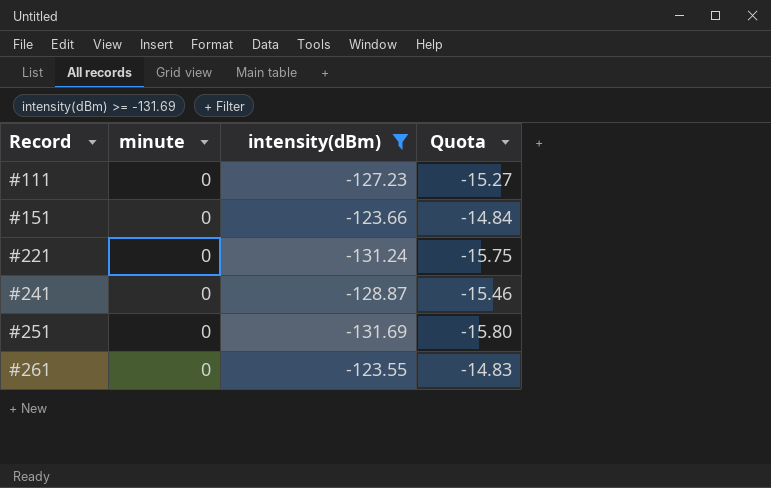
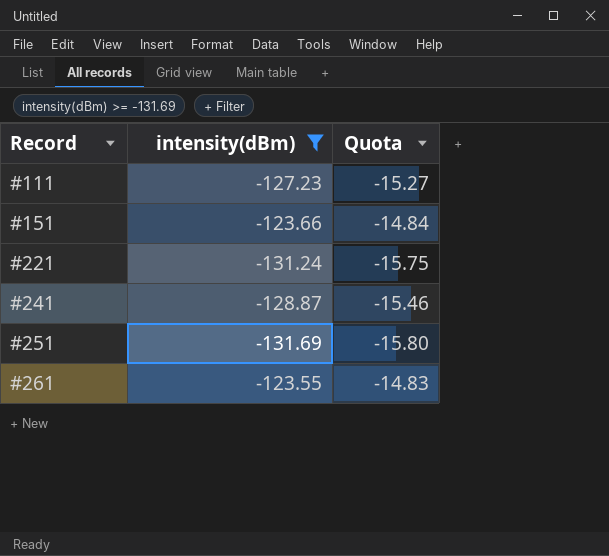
column minute | position: 2 -> none

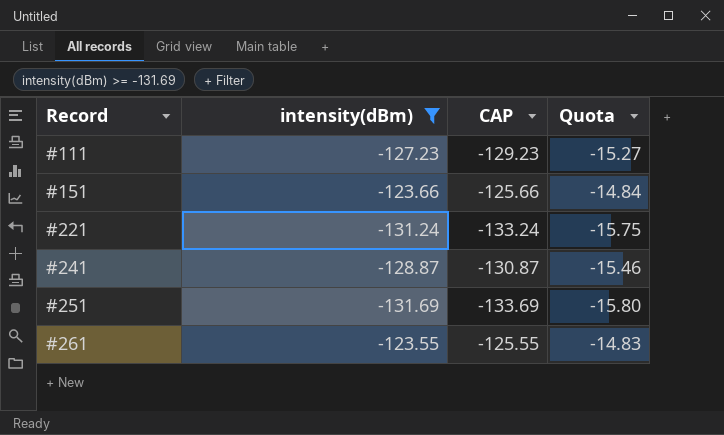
column CAP | formula: none -> [intensity(dBm)] - 2

